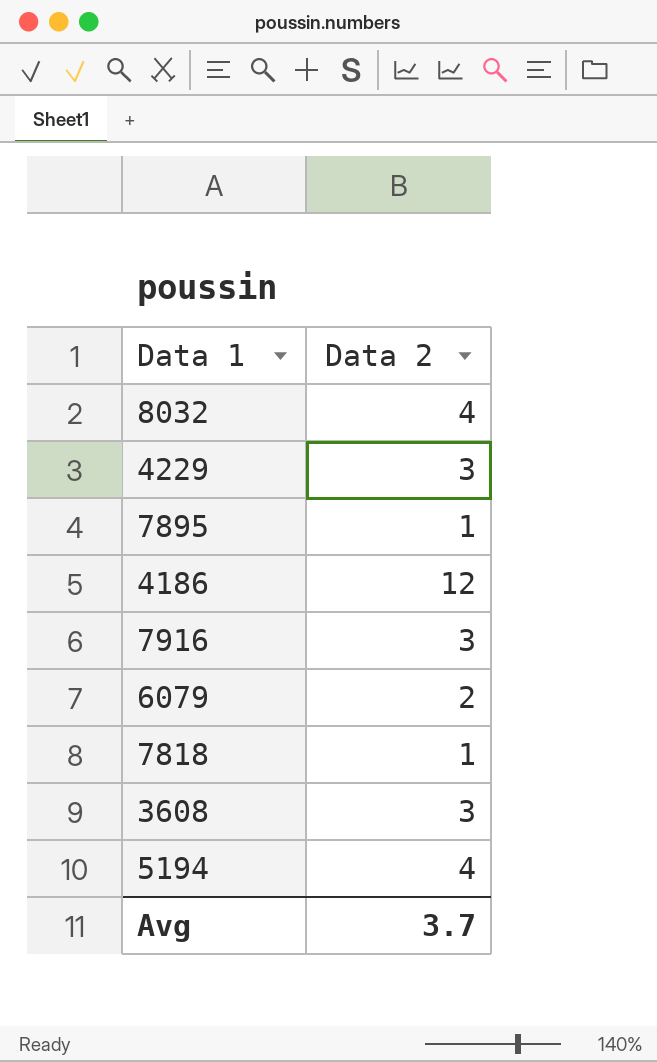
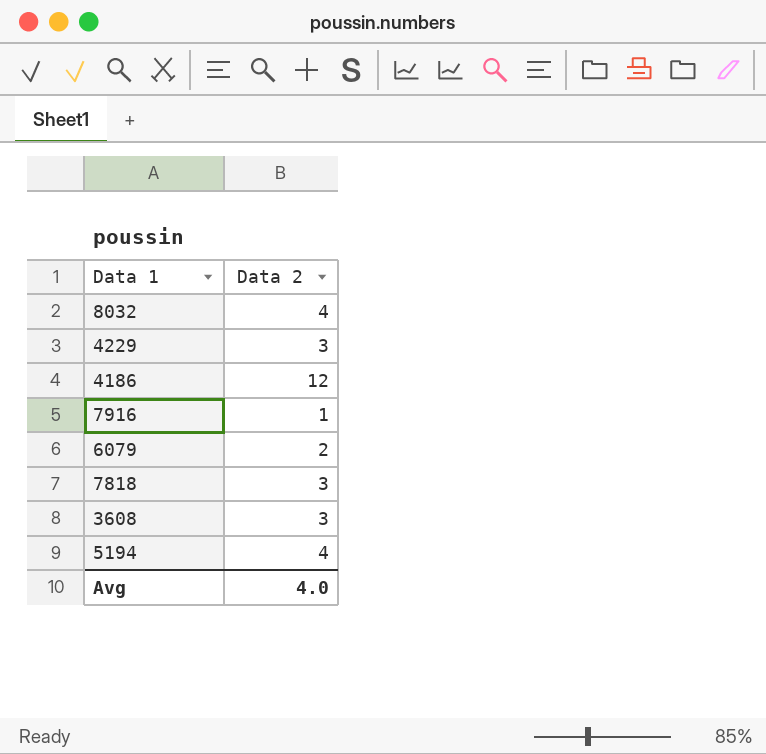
row 7895: 1 -> none
7916 | Data 2: 3 -> 1
7818 | Data 2: 1 -> 3
Avg | Data 2: 3.7 -> 4.0

